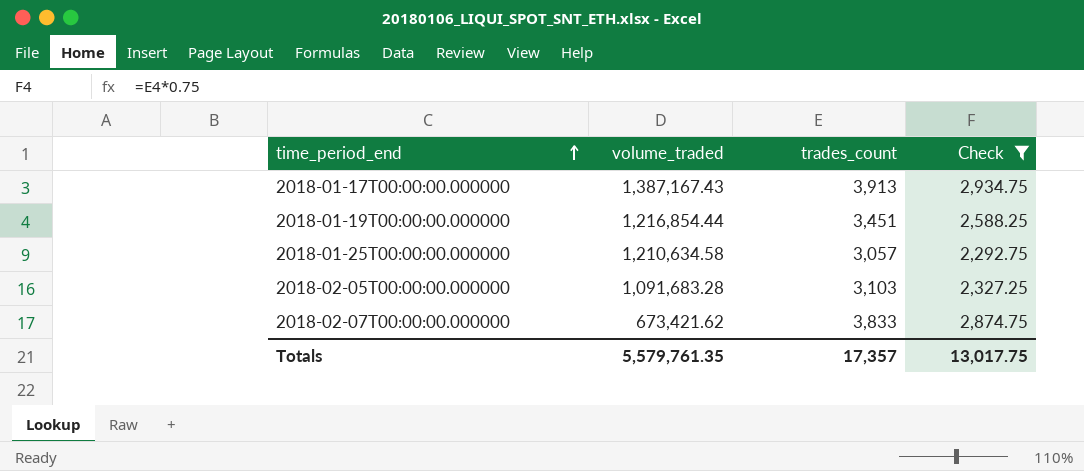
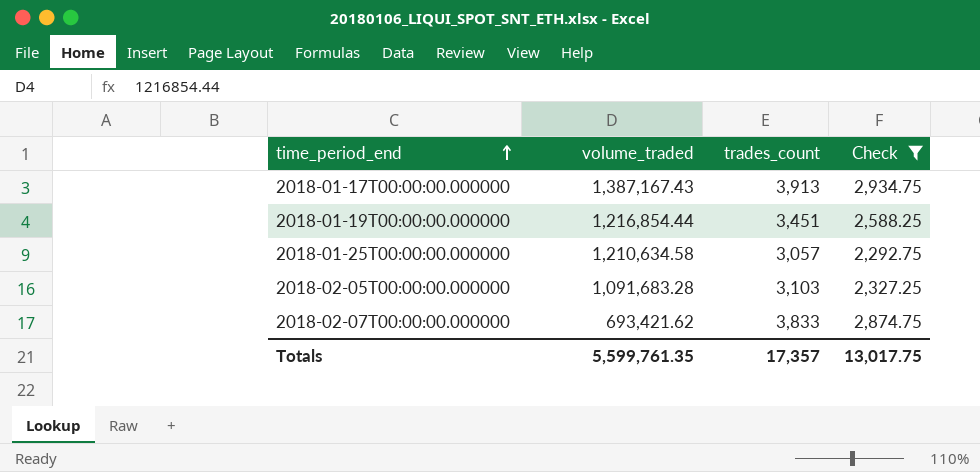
2018-02-07T00:00:00.000000 | volume_traded: 673,421.62 -> 693,421.62
Totals | volume_traded: 5,579,761.35 -> 5,599,761.35

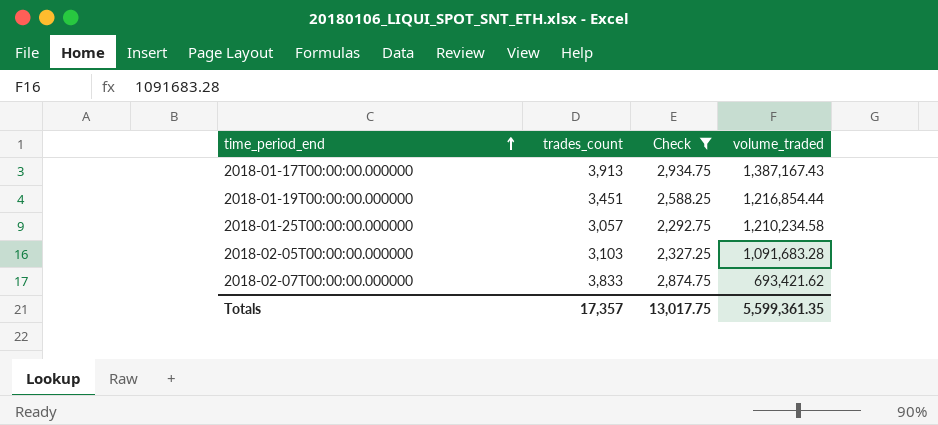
column volume_traded | position: 2 -> 4
2018-01-25T00:00:00.000000 | volume_traded: 1,210,634.58 -> 1,210,234.58
Totals | volume_traded: 5,599,761.35 -> 5,599,361.35

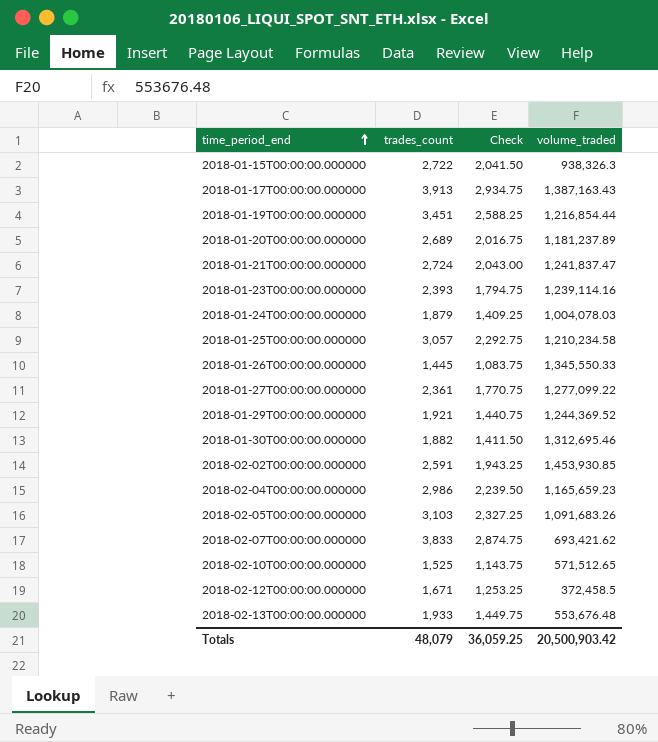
filter: Check >= 2,292.75 -> none
2018-01-17T00:00:00.000000 | volume_traded: 1,387,167.43 -> 1,387,163.43
2018-02-05T00:00:00.000000 | volume_traded: 1,091,683.28 -> 1,091,683.26
Totals | trades_count: 17,357 -> 48,079
Totals | Check: 13,017.75 -> 36,059.25
Totals | volume_traded: 5,599,361.35 -> 20,500,903.42

